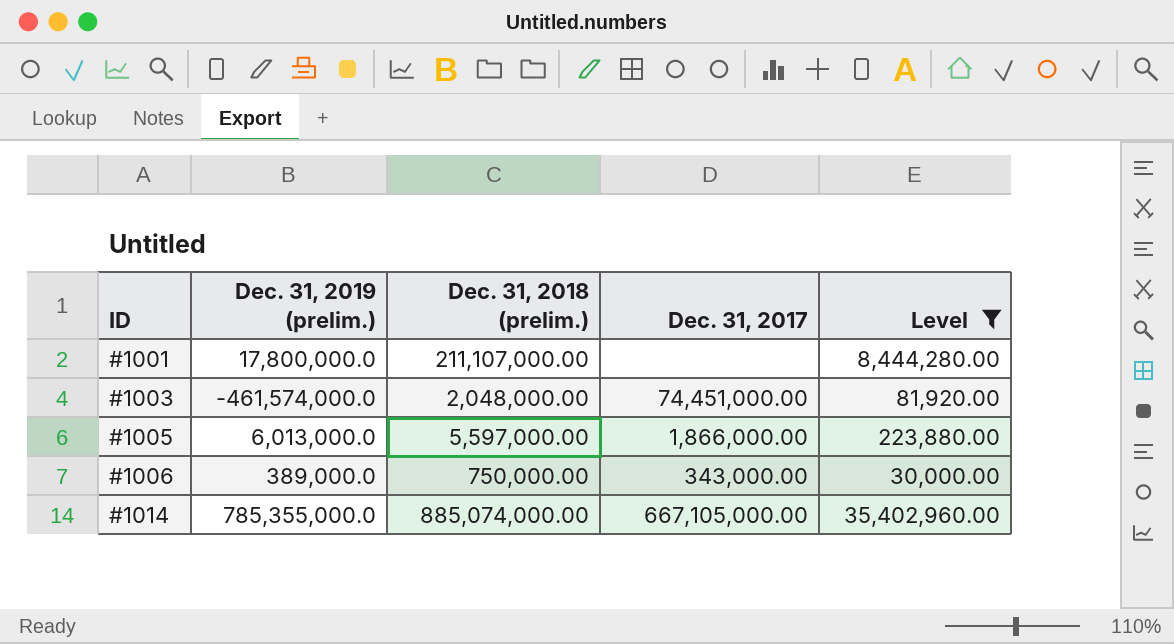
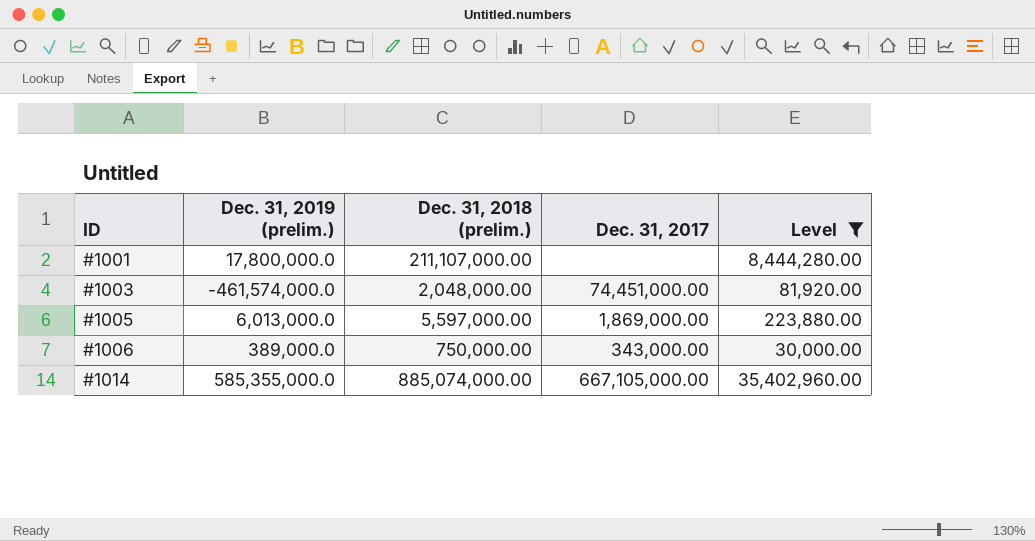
#1005 | Dec. 31, 2017: 1,866,000.00 -> 1,869,000.00
#1014 | Dec. 31, 2019 (prelim.): 785,355,000.0 -> 585,355,000.0

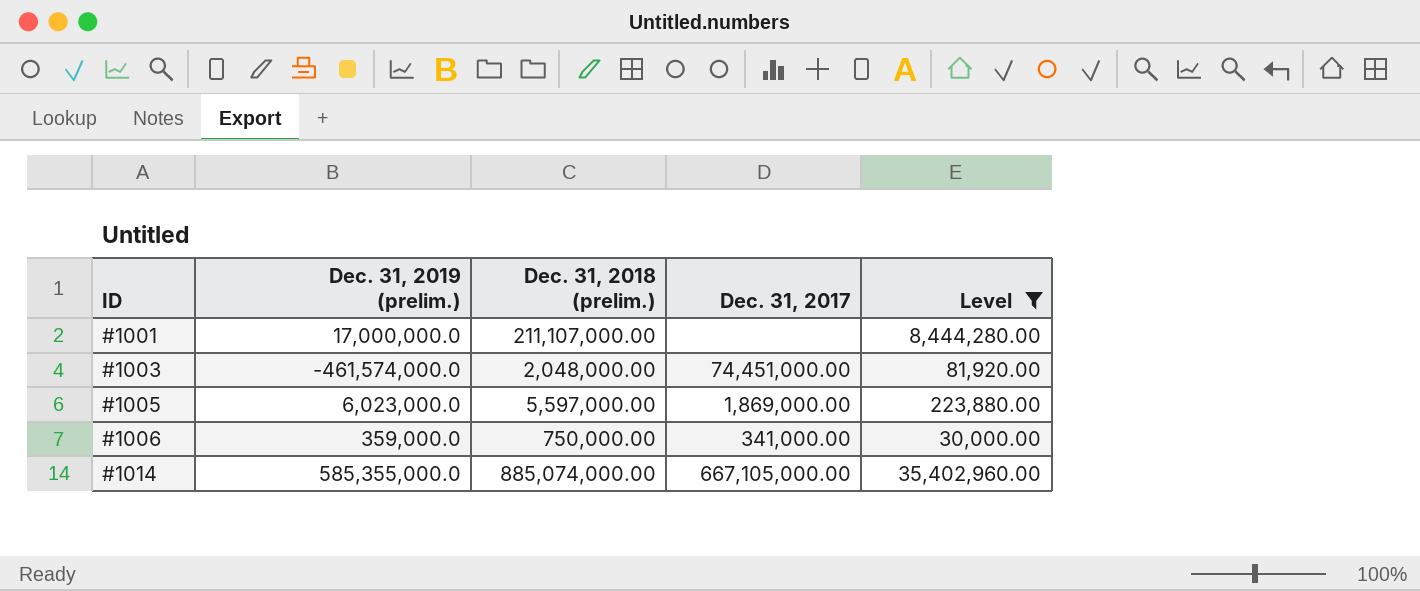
#1001 | Dec. 31, 2019 (prelim.): 17,800,000.0 -> 17,000,000.0
#1005 | Dec. 31, 2019 (prelim.): 6,013,000.0 -> 6,023,000.0
#1006 | Dec. 31, 2019 (prelim.): 389,000.0 -> 359,000.0
#1006 | Dec. 31, 2017: 343,000.00 -> 341,000.00

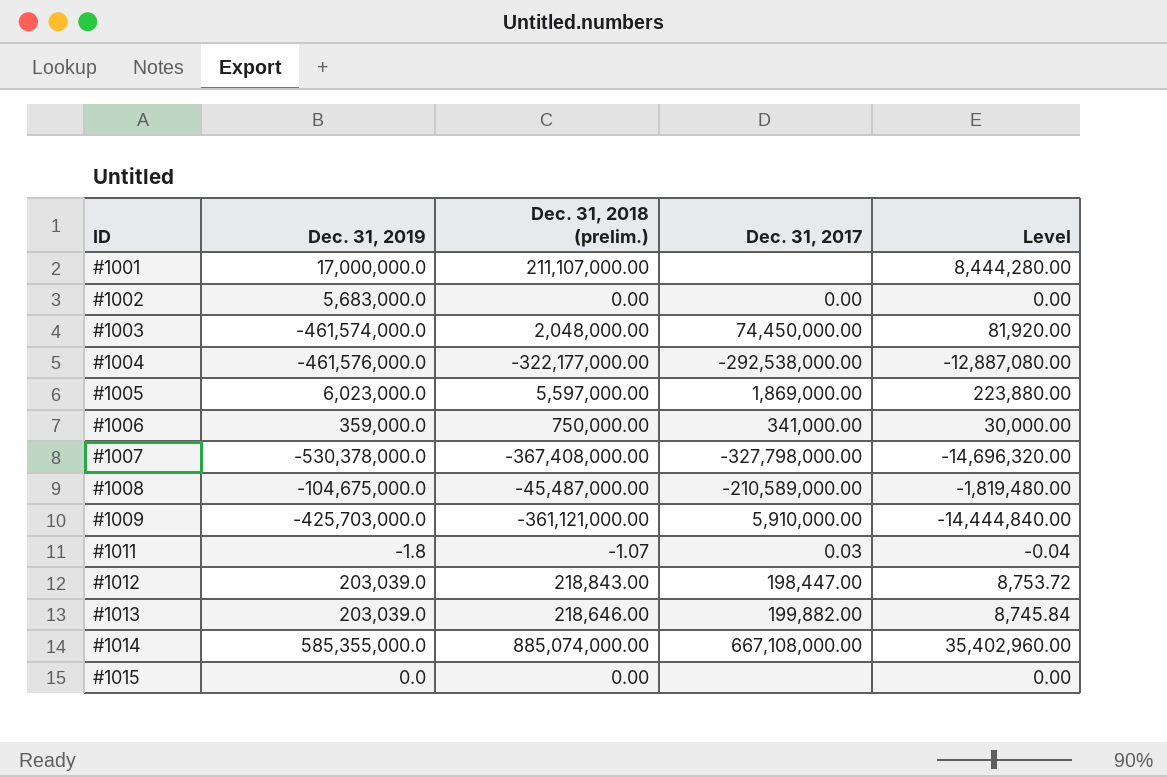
filter: Level >= 30,000.00 -> none
column name: Dec. 31, 2019 (prelim.) -> Dec. 31, 2019
#1003 | Dec. 31, 2017: 74,451,000.00 -> 74,450,000.00
#1014 | Dec. 31, 2017: 667,105,000.00 -> 667,108,000.00

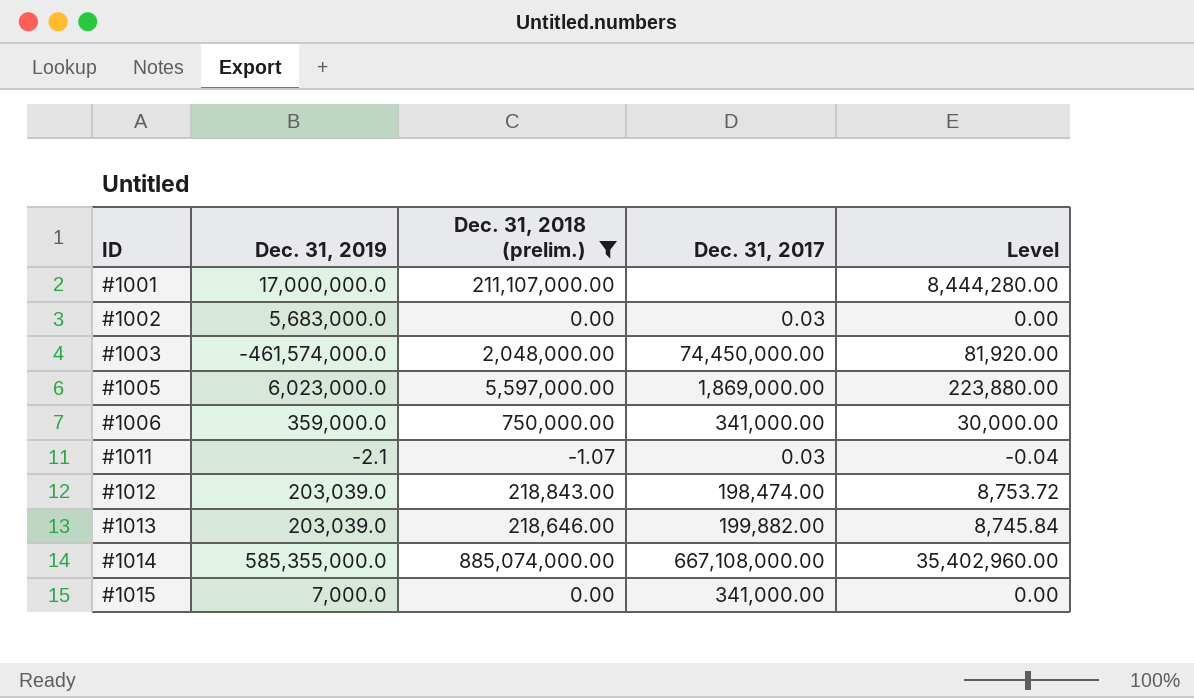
filter: none -> Dec. 31, 2018 (prelim.) >= -1.07
#1002 | Dec. 31, 2017: 0.00 -> 0.03
#1011 | Dec. 31, 2019: -1.8 -> -2.1
#1012 | Dec. 31, 2017: 198,447.00 -> 198,474.00
#1015 | Dec. 31, 2019: 0.0 -> 7,000.0
#1015 | Dec. 31, 2017: none -> 341,000.00

